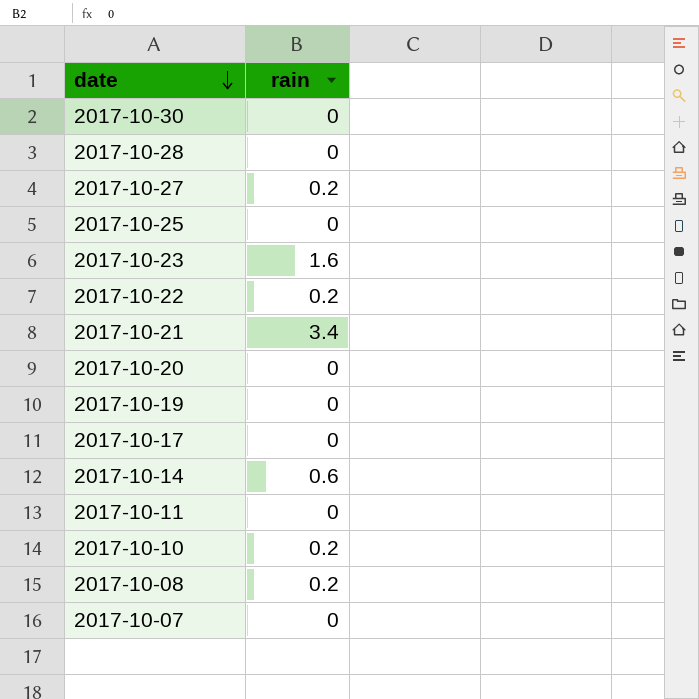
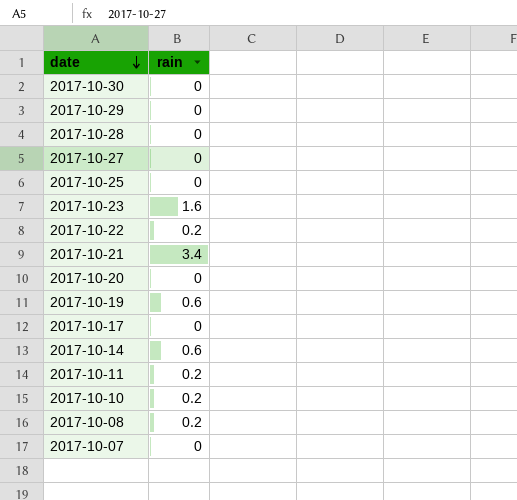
row 2017-10-29: none -> 0
2017-10-27 | rain: 0.2 -> 0
2017-10-19 | rain: 0 -> 0.6
2017-10-11 | rain: 0 -> 0.2

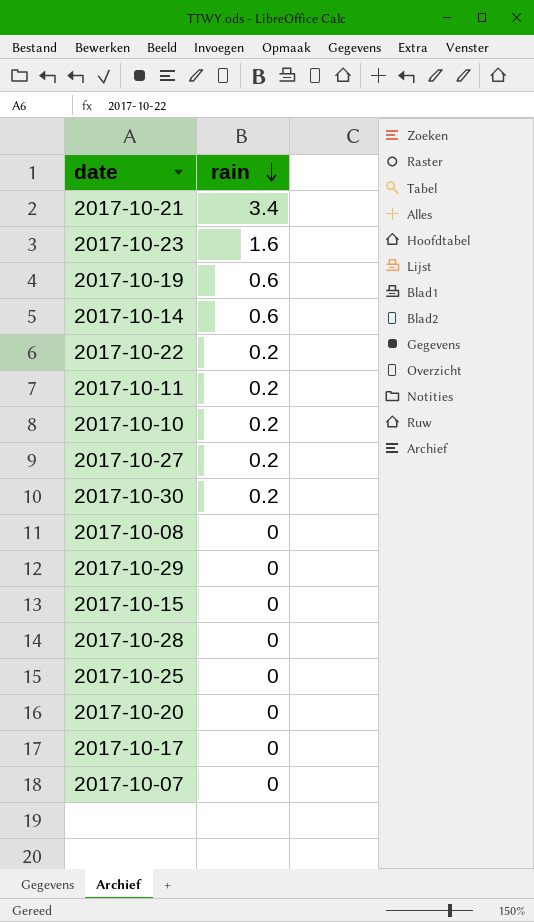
row order: date descending -> rain descending
2017-10-27 | rain: 0 -> 0.2
2017-10-30 | rain: 0 -> 0.2
2017-10-08 | rain: 0.2 -> 0
row 2017-10-15: none -> 0

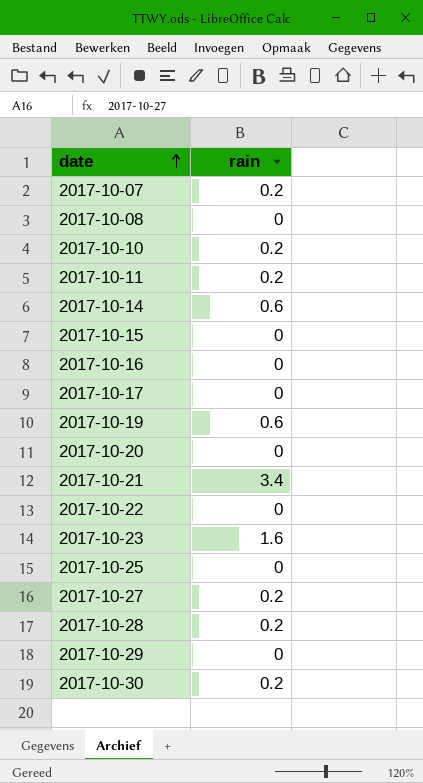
row order: rain descending -> date ascending
2017-10-07 | rain: 0 -> 0.2
row 2017-10-16: none -> 0
2017-10-22 | rain: 0.2 -> 0
2017-10-28 | rain: 0 -> 0.2

